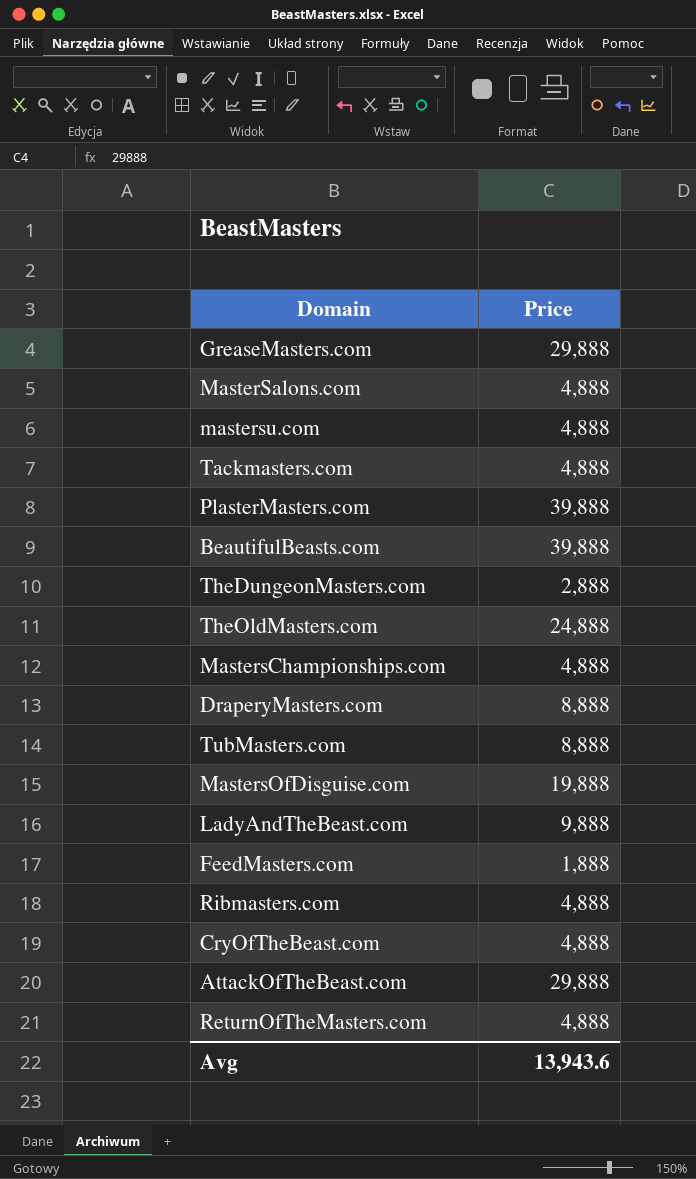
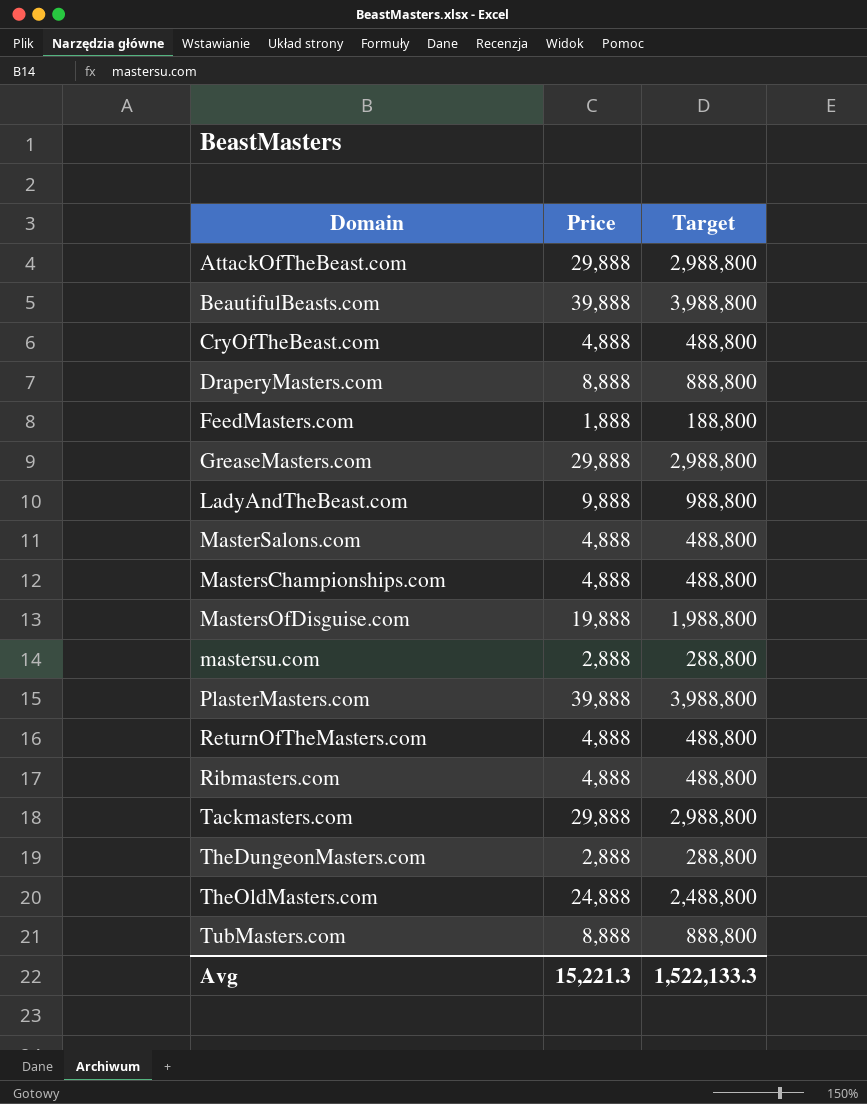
row order: none -> Domain ascending
column Target | formula: none -> [Price] * 100
mastersu.com | Price: 4,888 -> 2,888
Tackmasters.com | Price: 4,888 -> 29,888
Avg | Price: 13,943.6 -> 15,221.3

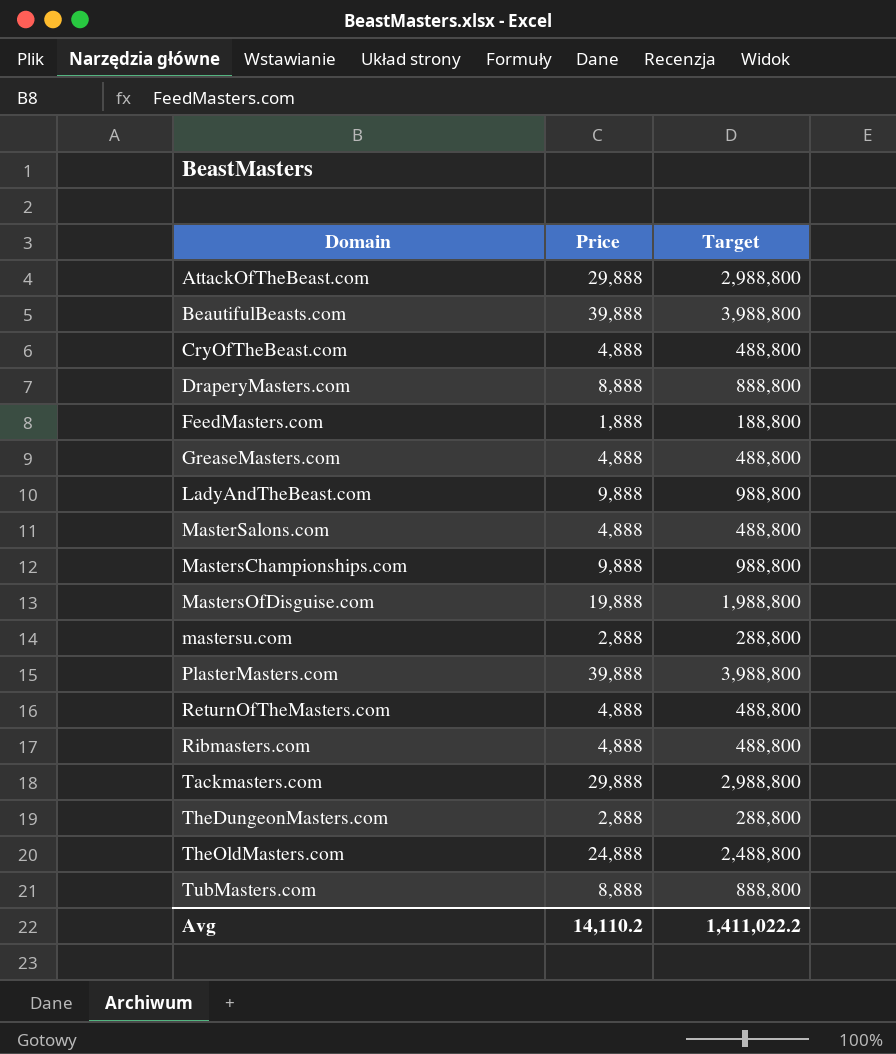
GreaseMasters.com | Price: 29,888 -> 4,888
GreaseMasters.com | Target: 2,988,800 -> 488,800
MastersChampionships.com | Price: 4,888 -> 9,888
MastersChampionships.com | Target: 488,800 -> 988,800
Avg | Price: 15,221.3 -> 14,110.2
Avg | Target: 1,522,133.3 -> 1,411,022.2

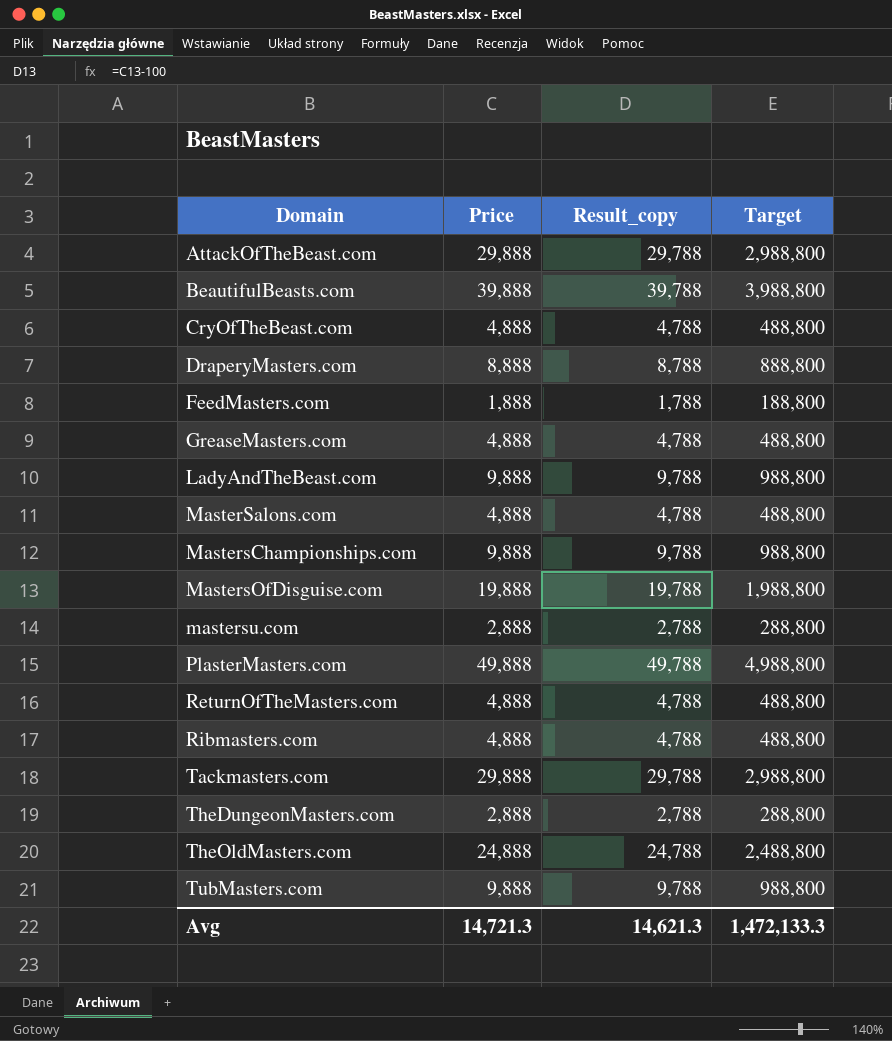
column Result_copy | formula: none -> [Price] - 100
PlasterMasters.com | Price: 39,888 -> 49,888
PlasterMasters.com | Target: 3,988,800 -> 4,988,800
TubMasters.com | Price: 8,888 -> 9,888
TubMasters.com | Target: 888,800 -> 988,800
Avg | Price: 14,110.2 -> 14,721.3
Avg | Target: 1,411,022.2 -> 1,472,133.3

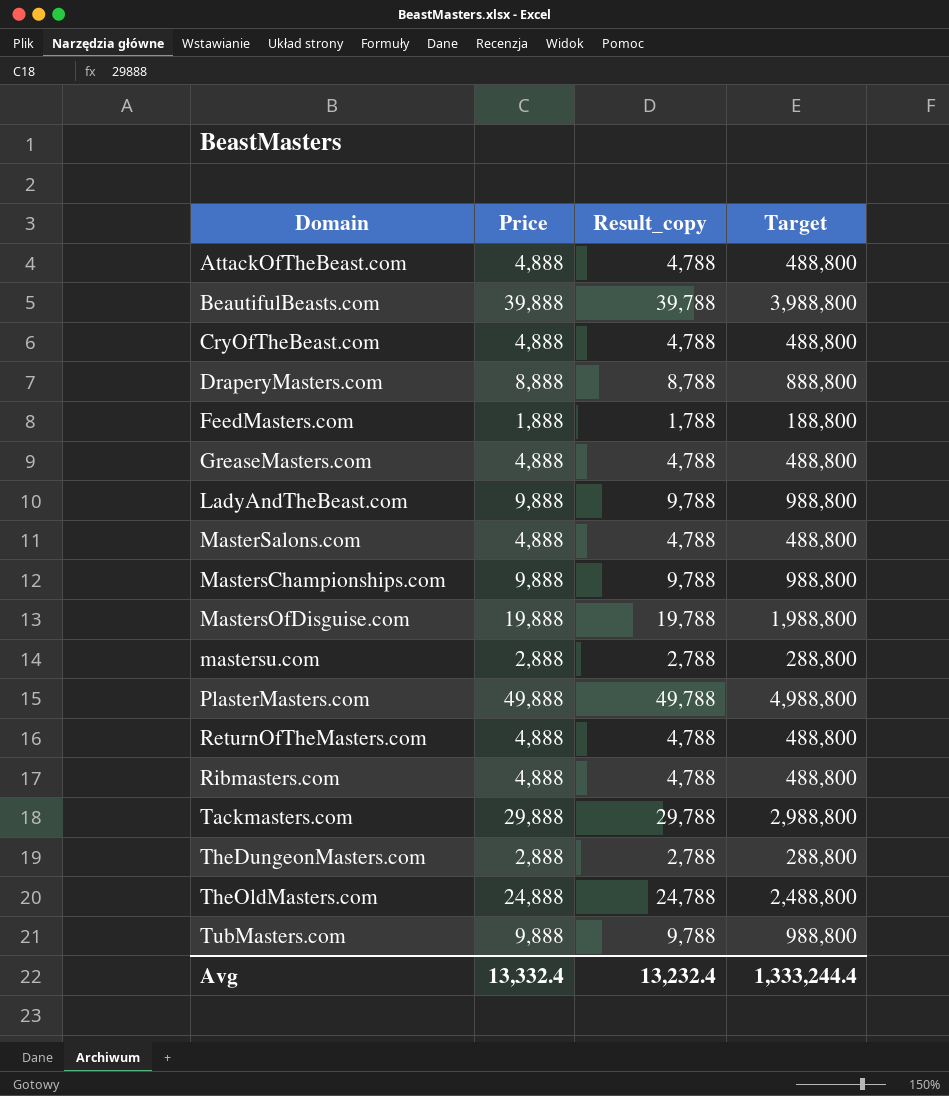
AttackOfTheBeast.com | Price: 29,888 -> 4,888
AttackOfTheBeast.com | Result_copy: 29,788 -> 4,788
AttackOfTheBeast.com | Target: 2,988,800 -> 488,800
Avg | Price: 14,721.3 -> 13,332.4
Avg | Result_copy: 14,621.3 -> 13,232.4
Avg | Target: 1,472,133.3 -> 1,333,244.4

